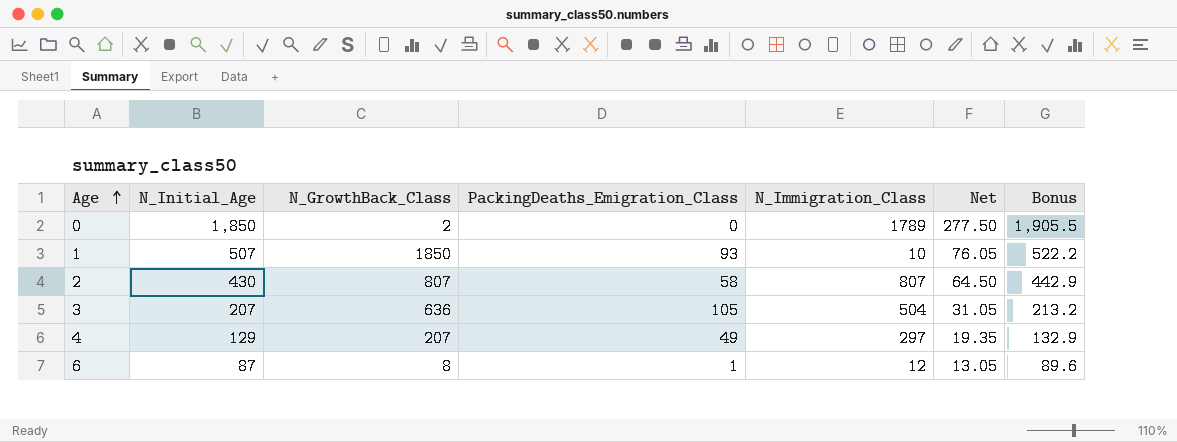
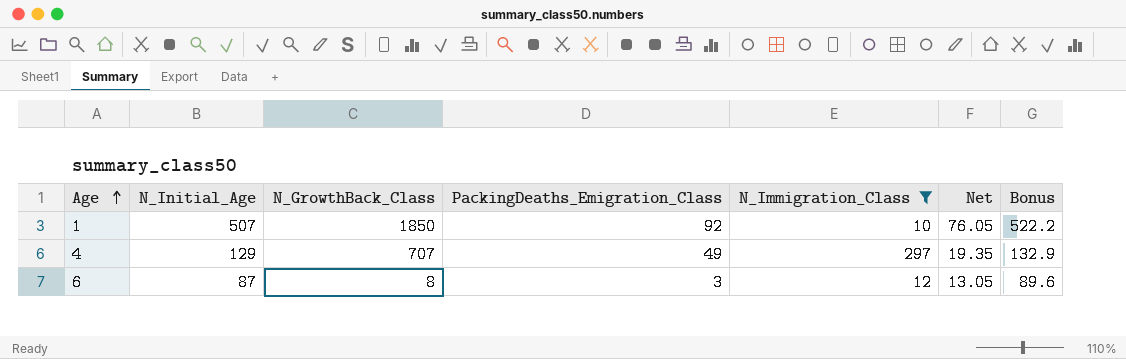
filter: none -> N_Immigration_Class <= 297
1 | PackingDeaths_Emigration_Class: 93 -> 92
4 | N_GrowthBack_Class: 207 -> 707
6 | PackingDeaths_Emigration_Class: 1 -> 3

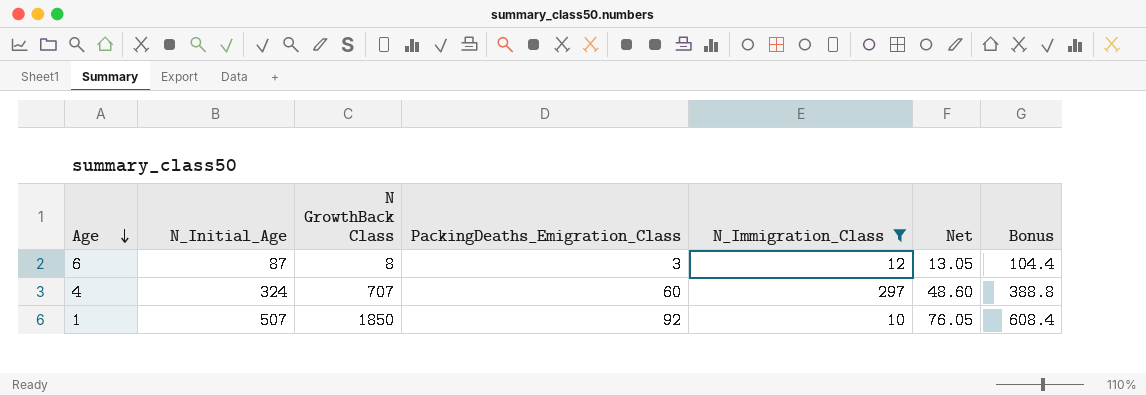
row order: Age ascending -> Age descending
column name: N_GrowthBack_Class -> N GrowthBack Class
column Bonus | formula: [N_Initial_Age] * 1.03 -> [N_Initial_Age] * 1.2
4 | N_Initial_Age: 129 -> 324
4 | PackingDeaths_Emigration_Class: 49 -> 60
4 | Net: 19.35 -> 48.60

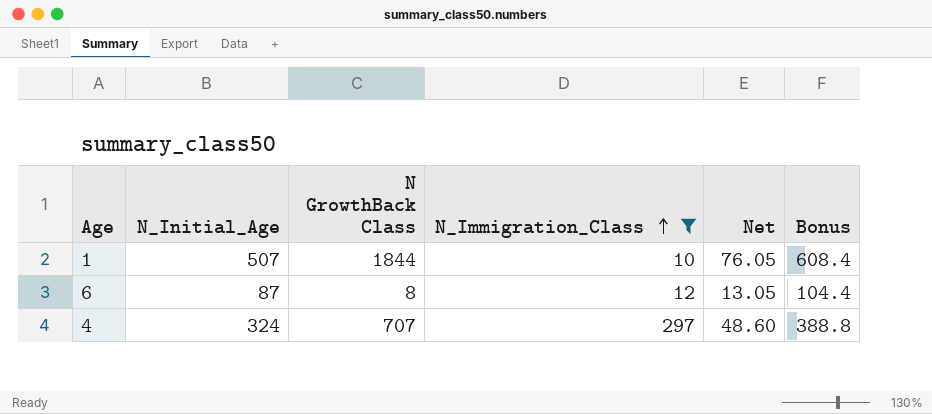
row order: Age descending -> N_Immigration_Class ascending
column PackingDeaths_Emigration_Class | position: 4 -> none
1 | N GrowthBack Class: 1850 -> 1844

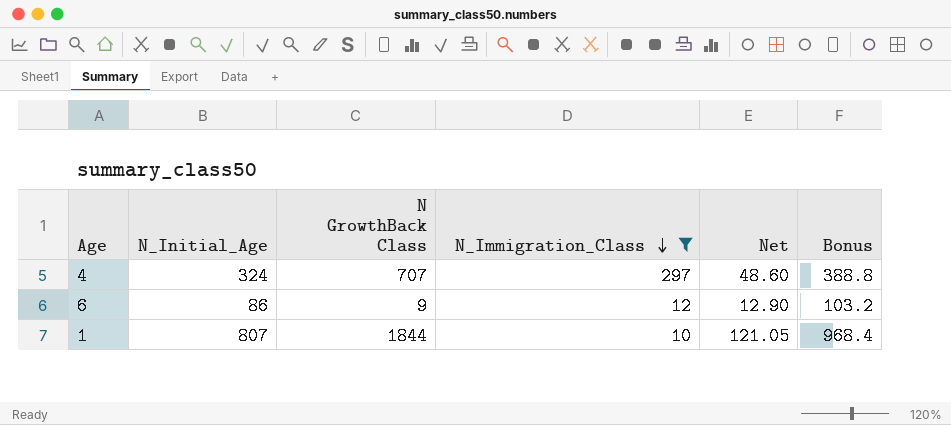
row order: N_Immigration_Class ascending -> N_Immigration_Class descending
6 | N_Initial_Age: 87 -> 86
6 | N GrowthBack Class: 8 -> 9
6 | Net: 13.05 -> 12.90
6 | Bonus: 104.4 -> 103.2
1 | N_Initial_Age: 507 -> 807
1 | Net: 76.05 -> 121.05
1 | Bonus: 608.4 -> 968.4

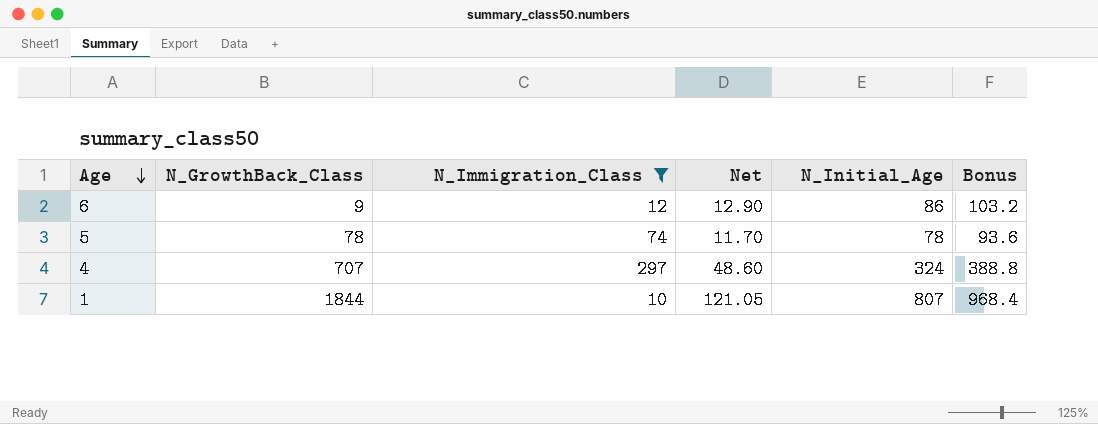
row order: N_Immigration_Class descending -> Age descending
column name: N GrowthBack Class -> N_GrowthBack_Class
column N_Initial_Age | position: 2 -> 5
row 5: none -> 78 | 74 | 11.70 | 78 | 93.6

